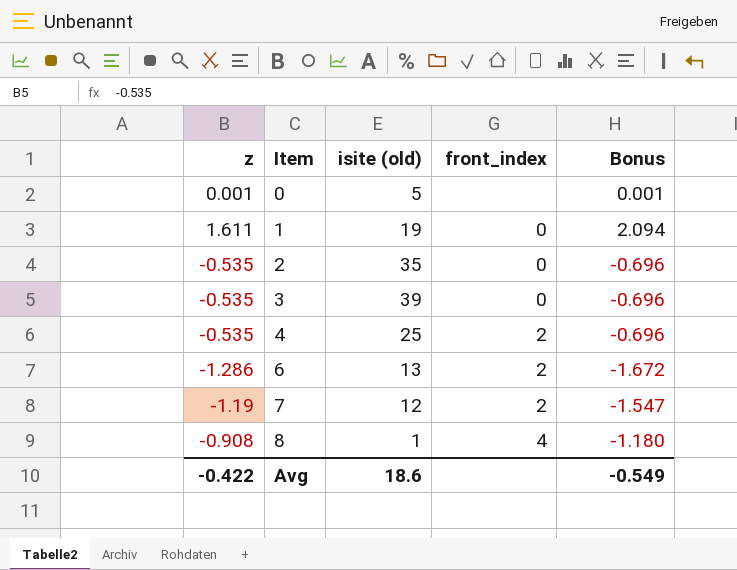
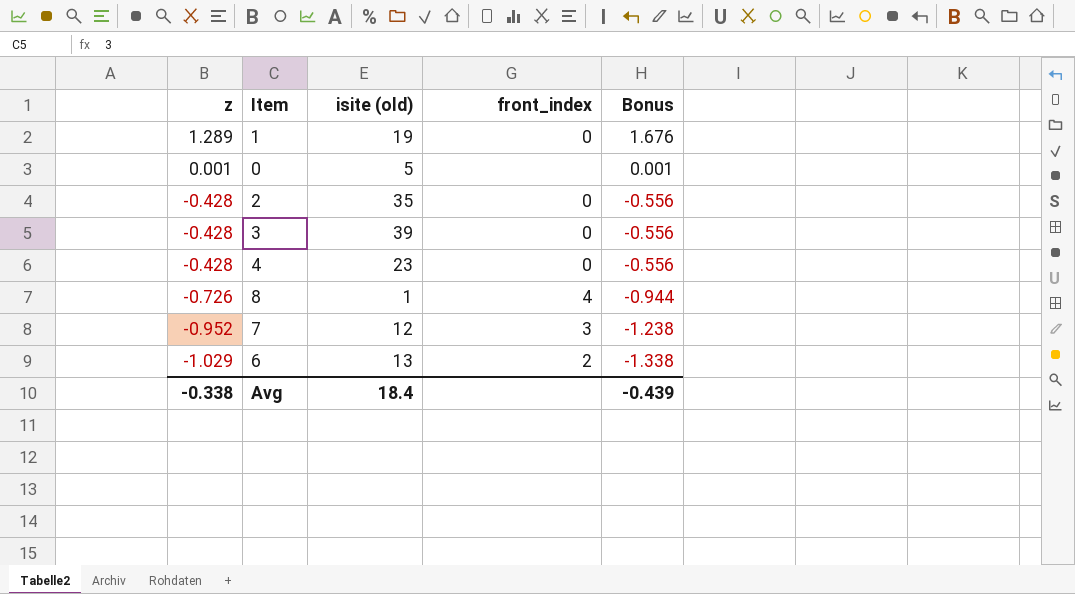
row order: Item ascending -> z descending
1 | z: 1.611 -> 1.289
1 | Bonus: 2.094 -> 1.676
2 | z: -0.535 -> -0.428
2 | Bonus: -0.696 -> -0.556
3 | z: -0.535 -> -0.428
3 | Bonus: -0.696 -> -0.556
4 | z: -0.535 -> -0.428
4 | isite (old): 25 -> 23
4 | front_index: 2 -> 0
4 | Bonus: -0.696 -> -0.556
8 | z: -0.908 -> -0.726
8 | Bonus: -1.180 -> -0.944
7 | z: -1.19 -> -0.952
7 | front_index: 2 -> 3
7 | Bonus: -1.547 -> -1.238
6 | z: -1.286 -> -1.029
6 | Bonus: -1.672 -> -1.338
Avg | z: -0.422 -> -0.338
Avg | isite (old): 18.6 -> 18.4
Avg | Bonus: -0.549 -> -0.439

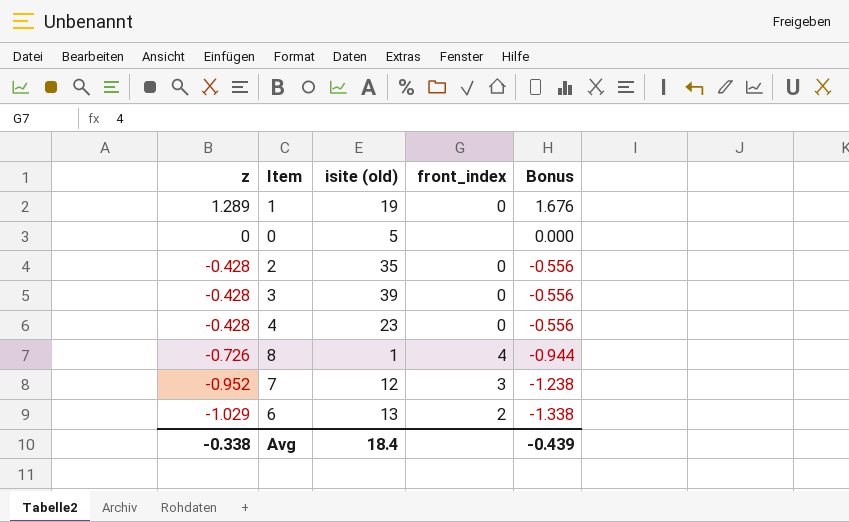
0 | z: 0.001 -> 0
0 | Bonus: 0.001 -> 0.000

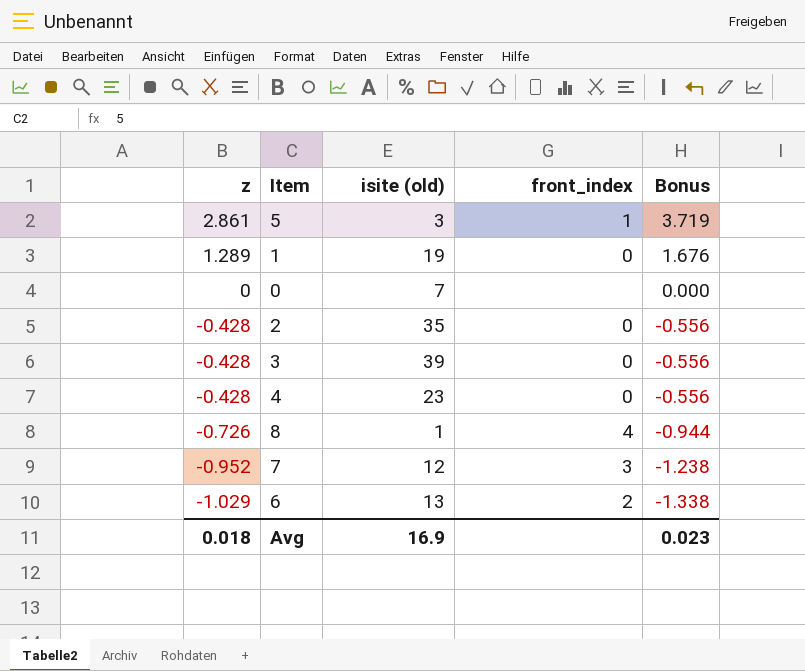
row 5: none -> 2.861 | 3 | 1 | 3.719
0 | isite (old): 5 -> 7
Avg | z: -0.338 -> 0.018
Avg | isite (old): 18.4 -> 16.9
Avg | Bonus: -0.439 -> 0.023

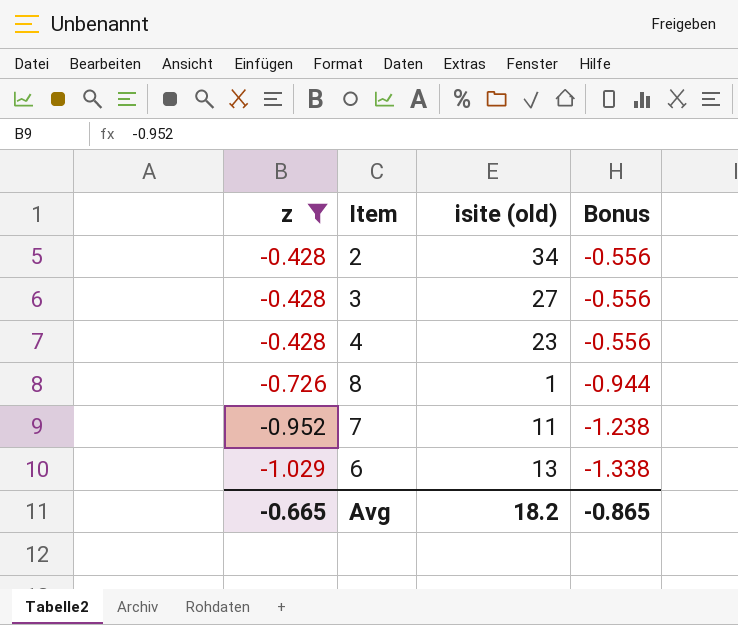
filter: none -> z <= -0.428
column front_index | position: 4 -> none
2 | isite (old): 35 -> 34
3 | isite (old): 39 -> 27
7 | isite (old): 12 -> 11
Avg | z: 0.018 -> -0.665
Avg | isite (old): 16.9 -> 18.2
Avg | Bonus: 0.023 -> -0.865

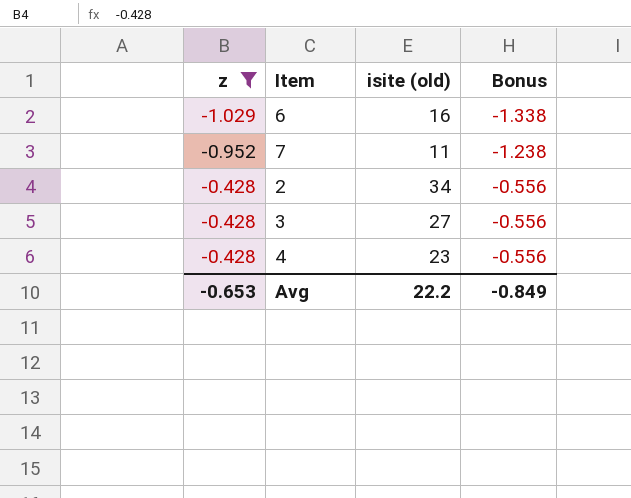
row order: z descending -> z ascending
row 8: -0.726 | 1 | -0.944 -> none
6 | isite (old): 13 -> 16
Avg | z: -0.665 -> -0.653
Avg | isite (old): 18.2 -> 22.2
Avg | Bonus: -0.865 -> -0.849

